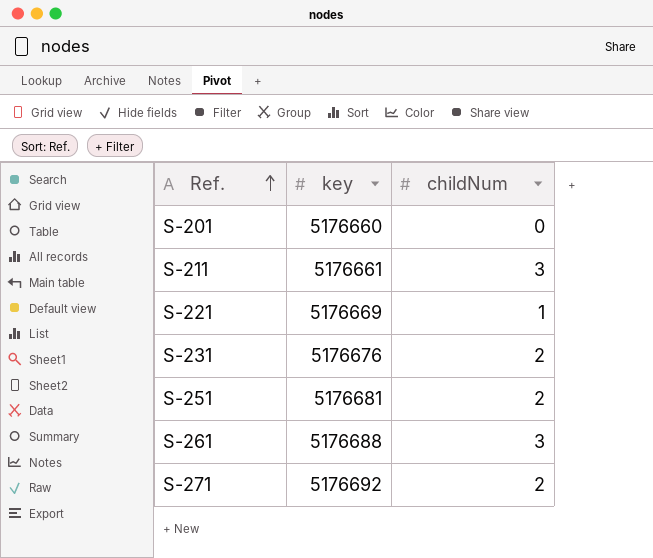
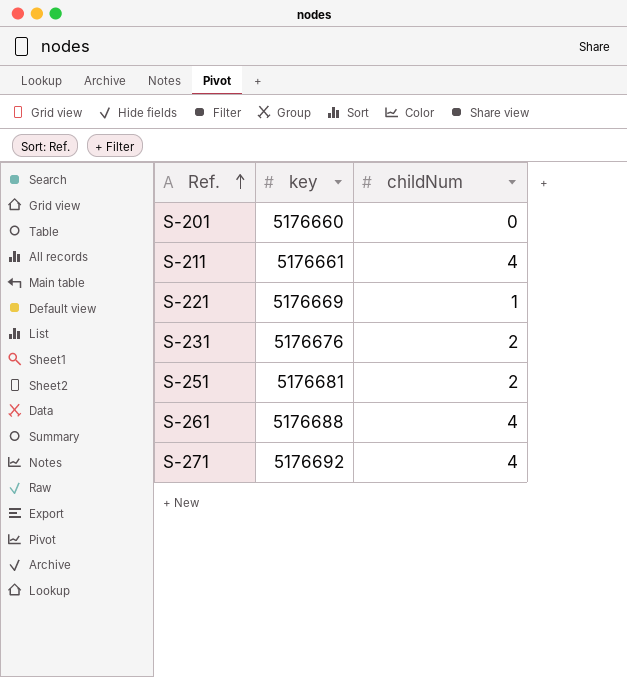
S-211 | childNum: 3 -> 4
S-261 | childNum: 3 -> 4
S-271 | childNum: 2 -> 4

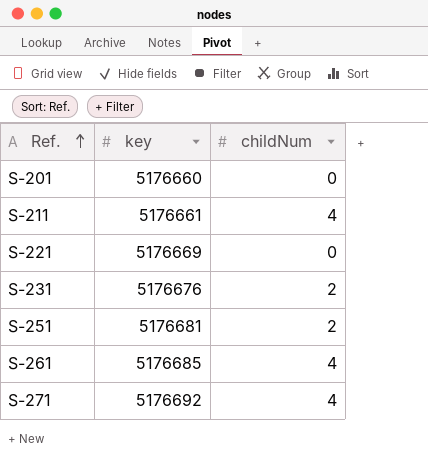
S-221 | childNum: 1 -> 0
S-261 | key: 5176688 -> 5176685

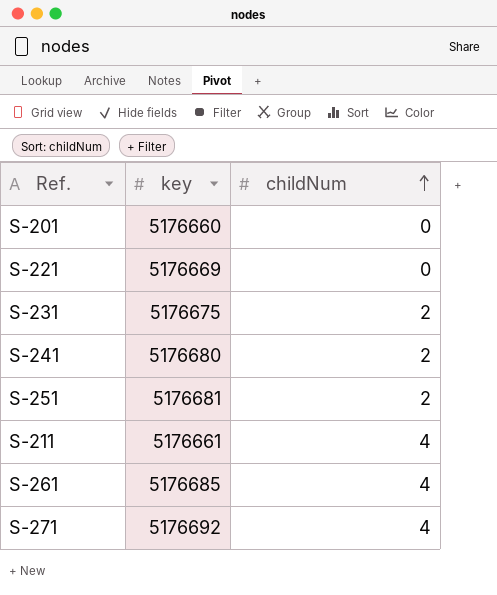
row order: Ref. ascending -> childNum ascending
S-231 | key: 5176676 -> 5176675
row S-241: none -> 5176680 | 2

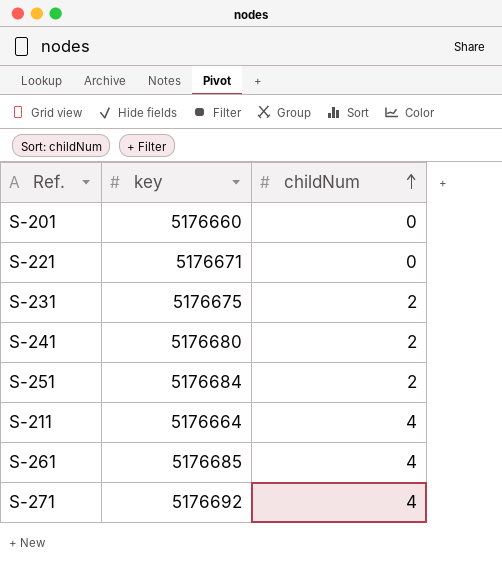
S-221 | key: 5176669 -> 5176671
S-251 | key: 5176681 -> 5176684
S-211 | key: 5176661 -> 5176664

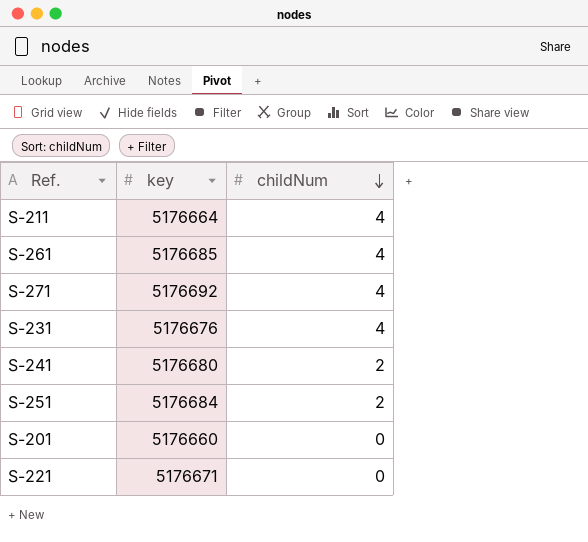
row order: childNum ascending -> childNum descending
S-231 | key: 5176675 -> 5176676
S-231 | childNum: 2 -> 4

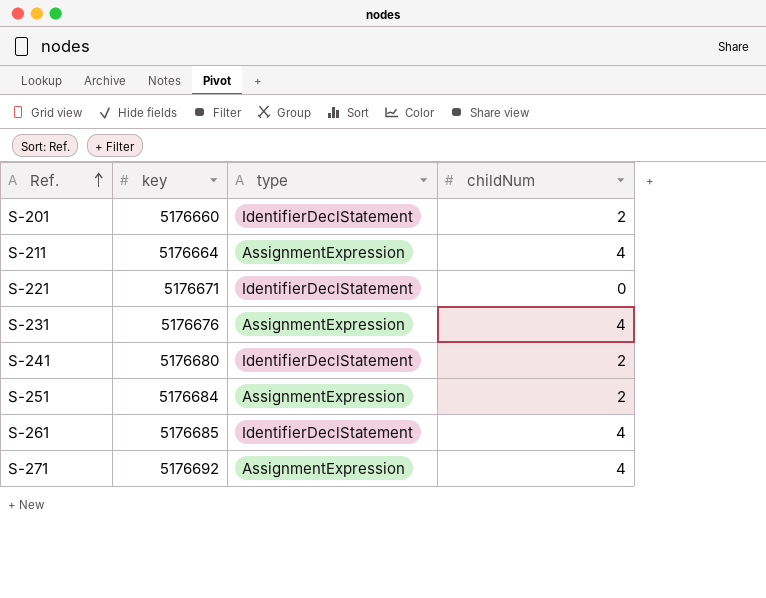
row order: childNum descending -> Ref. ascending
column type | position: none -> 3
S-201 | childNum: 0 -> 2

